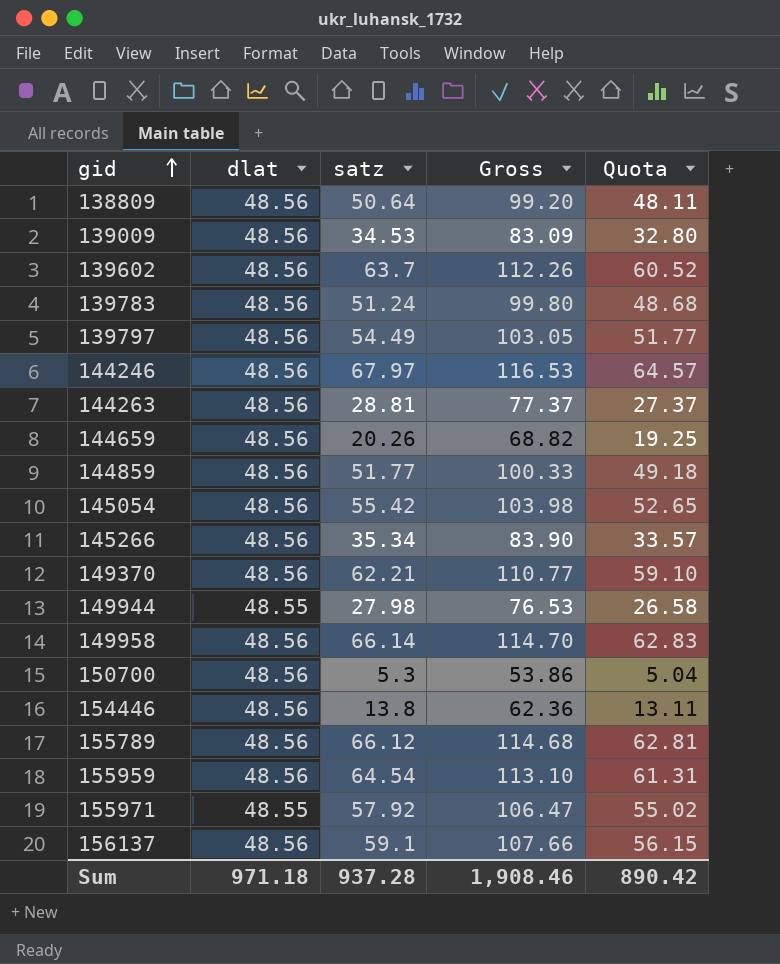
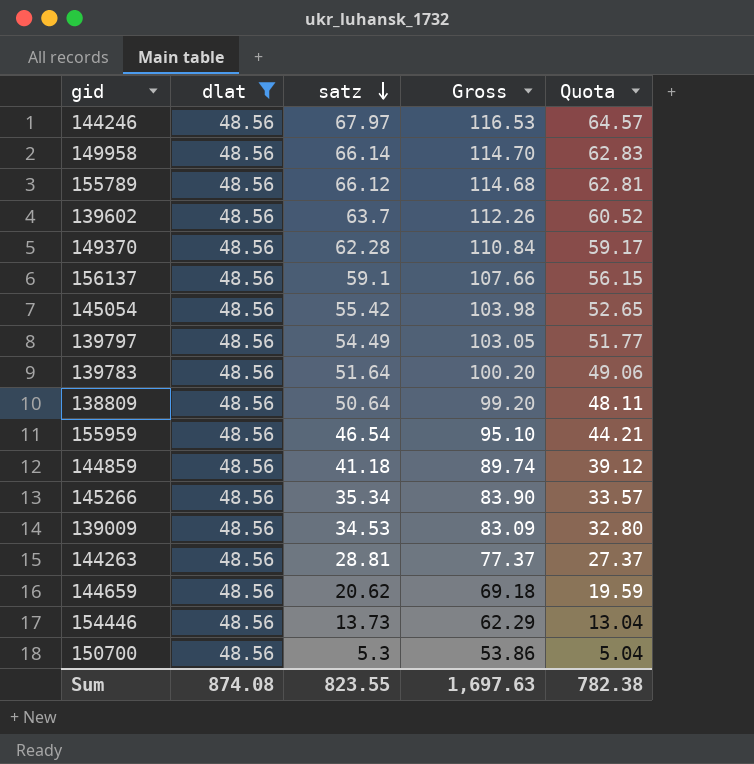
filter: none -> dlat = 48.56
row order: gid ascending -> satz descending
149370 | satz: 62.21 -> 62.28
149370 | Gross: 110.77 -> 110.84
149370 | Quota: 59.10 -> 59.17
139783 | satz: 51.24 -> 51.64
139783 | Gross: 99.80 -> 100.20
139783 | Quota: 48.68 -> 49.06
155959 | satz: 64.54 -> 46.54
155959 | Gross: 113.10 -> 95.10
155959 | Quota: 61.31 -> 44.21
144859 | satz: 51.77 -> 41.18
144859 | Gross: 100.33 -> 89.74
144859 | Quota: 49.18 -> 39.12
144659 | satz: 20.26 -> 20.62
144659 | Gross: 68.82 -> 69.18
144659 | Quota: 19.25 -> 19.59
154446 | satz: 13.8 -> 13.73
154446 | Gross: 62.36 -> 62.29
154446 | Quota: 13.11 -> 13.04
Sum | dlat: 971.18 -> 874.08
Sum | satz: 937.28 -> 823.55
Sum | Gross: 1,908.46 -> 1,697.63
Sum | Quota: 890.42 -> 782.38

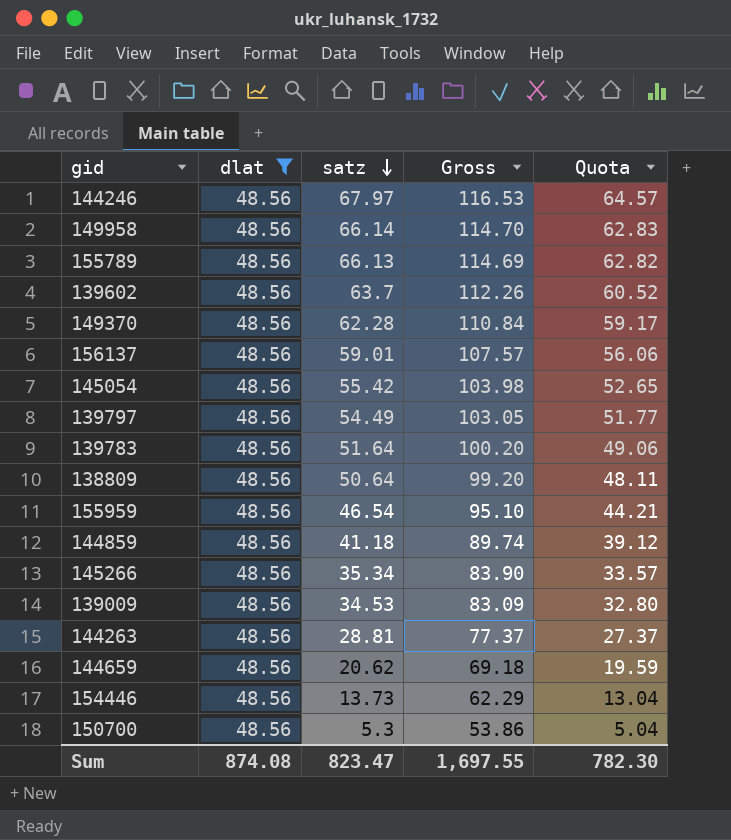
155789 | satz: 66.12 -> 66.13
155789 | Gross: 114.68 -> 114.69
155789 | Quota: 62.81 -> 62.82
156137 | satz: 59.1 -> 59.01
156137 | Gross: 107.66 -> 107.57
156137 | Quota: 56.15 -> 56.06
Sum | satz: 823.55 -> 823.47
Sum | Gross: 1,697.63 -> 1,697.55
Sum | Quota: 782.38 -> 782.30

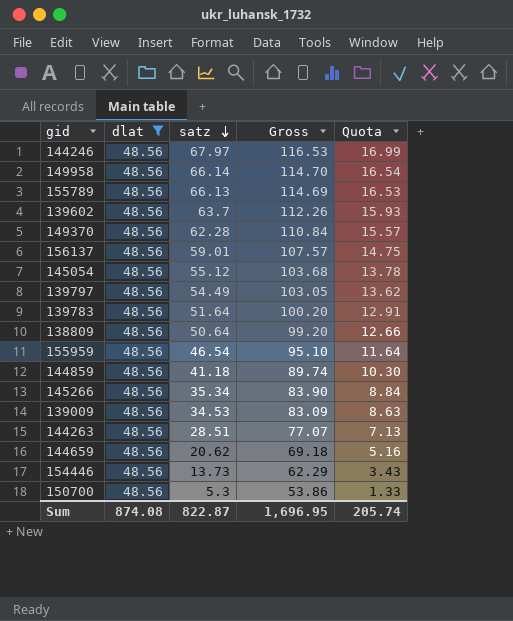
column Quota | formula: [satz] * 0.95 -> [satz] * 0.25
145054 | satz: 55.42 -> 55.12
145054 | Gross: 103.98 -> 103.68
144263 | satz: 28.81 -> 28.51
144263 | Gross: 77.37 -> 77.07
Sum | satz: 823.47 -> 822.87
Sum | Gross: 1,697.55 -> 1,696.95
Sum | Quota: 782.30 -> 205.74

